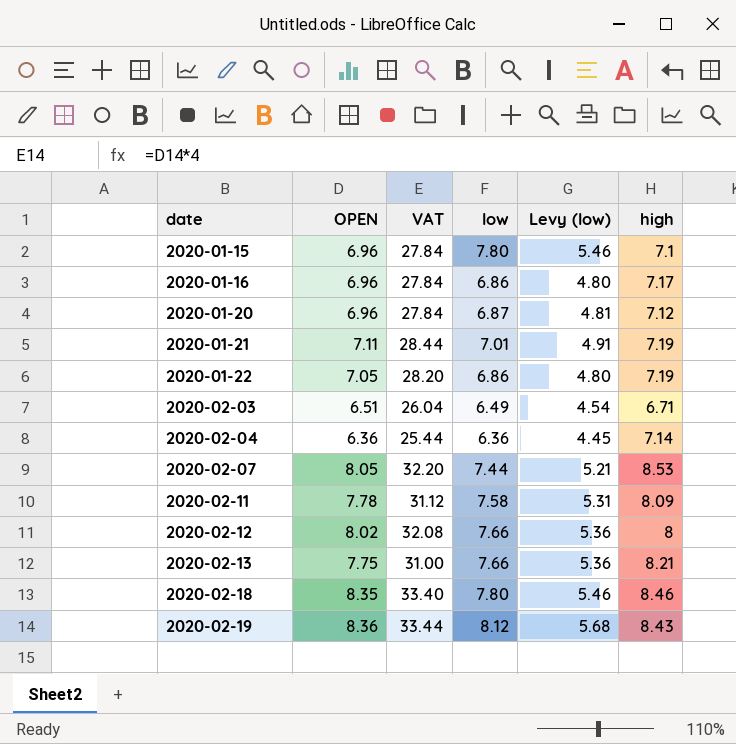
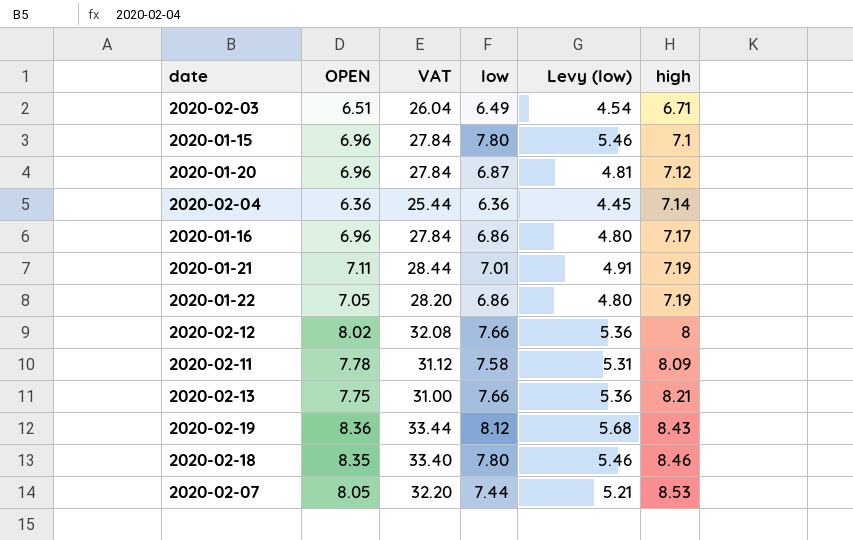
row order: date ascending -> high ascending

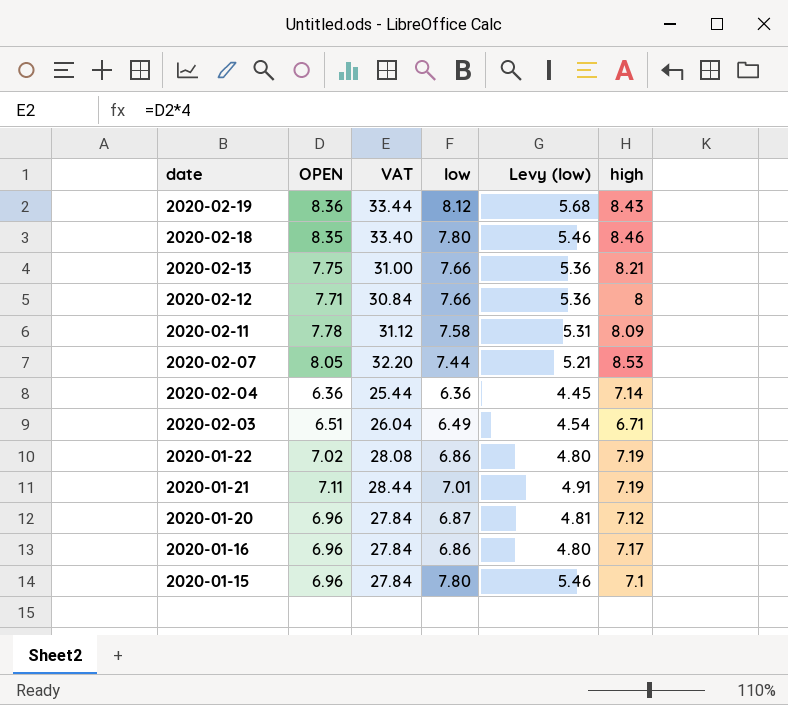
row order: high ascending -> date descending
2020-02-12 | OPEN: 8.02 -> 7.71
2020-02-12 | VAT: 32.08 -> 30.84
2020-01-22 | OPEN: 7.05 -> 7.02
2020-01-22 | VAT: 28.20 -> 28.08

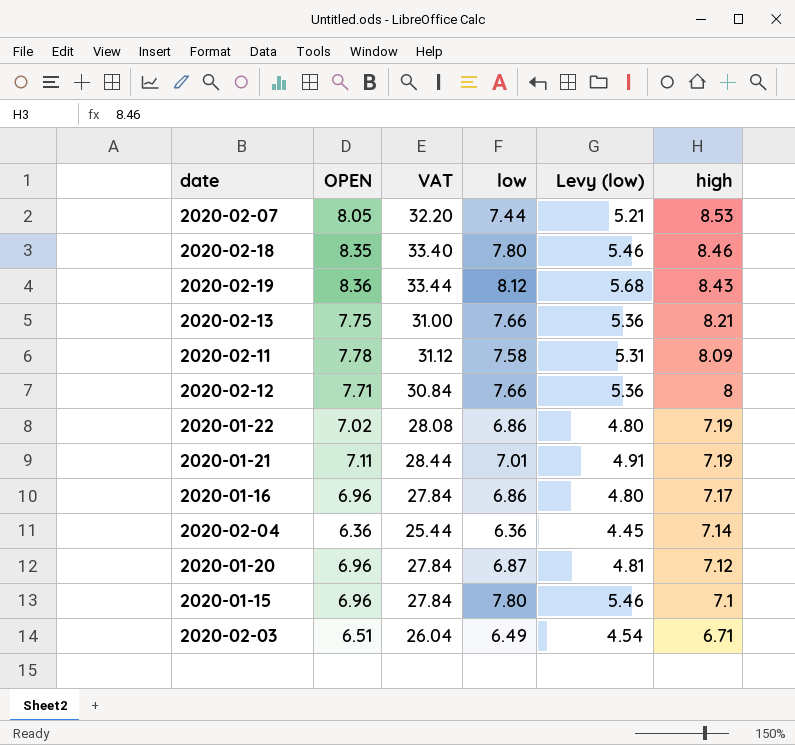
row order: date descending -> high descending

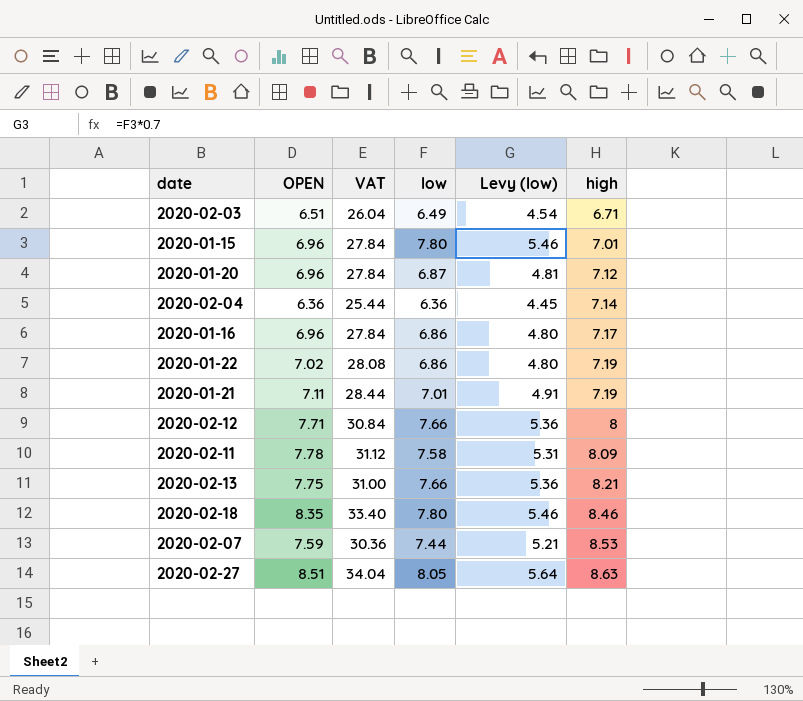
row order: high descending -> high ascending
row 2020-02-19: 8.36 | 33.44 | 8.12 | 5.68 | 8.43 -> none
2020-01-15 | high: 7.1 -> 7.01
2020-02-07 | OPEN: 8.05 -> 7.59
2020-02-07 | VAT: 32.20 -> 30.36
row 2020-02-27: none -> 8.51 | 34.04 | 8.05 | 5.64 | 8.63

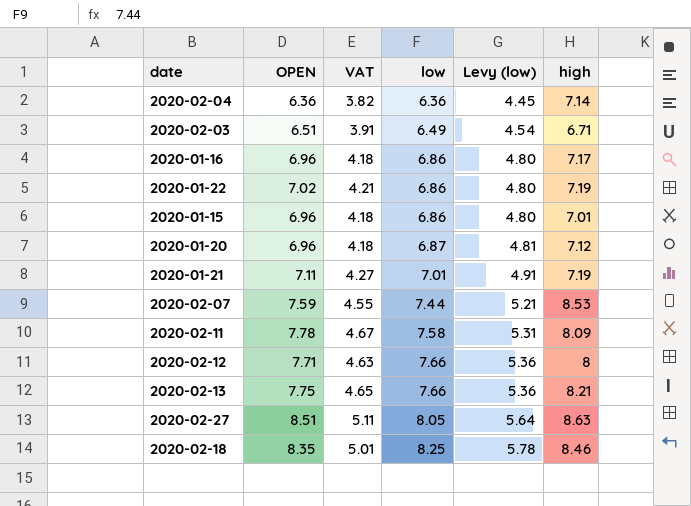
row order: high ascending -> low ascending
column VAT | formula: [OPEN] * 4 -> [OPEN] * 0.6
2020-01-15 | low: 7.80 -> 6.86
2020-01-15 | Levy (low): 5.46 -> 4.80
2020-02-18 | low: 7.80 -> 8.25
2020-02-18 | Levy (low): 5.46 -> 5.78

